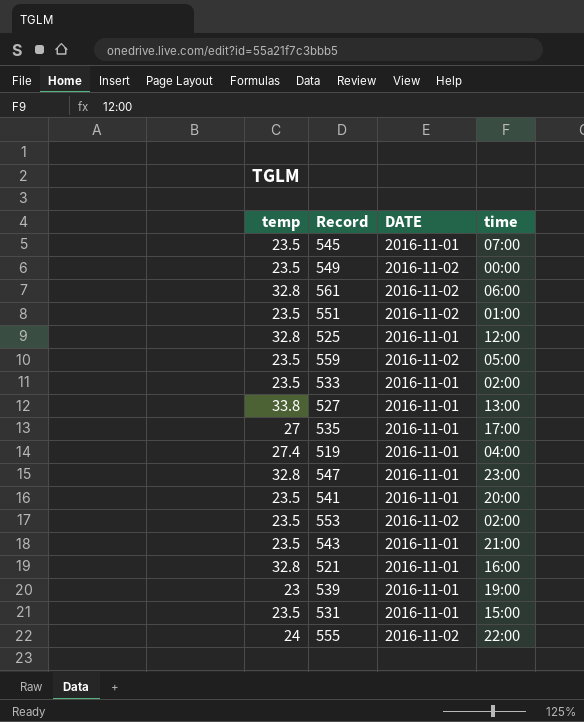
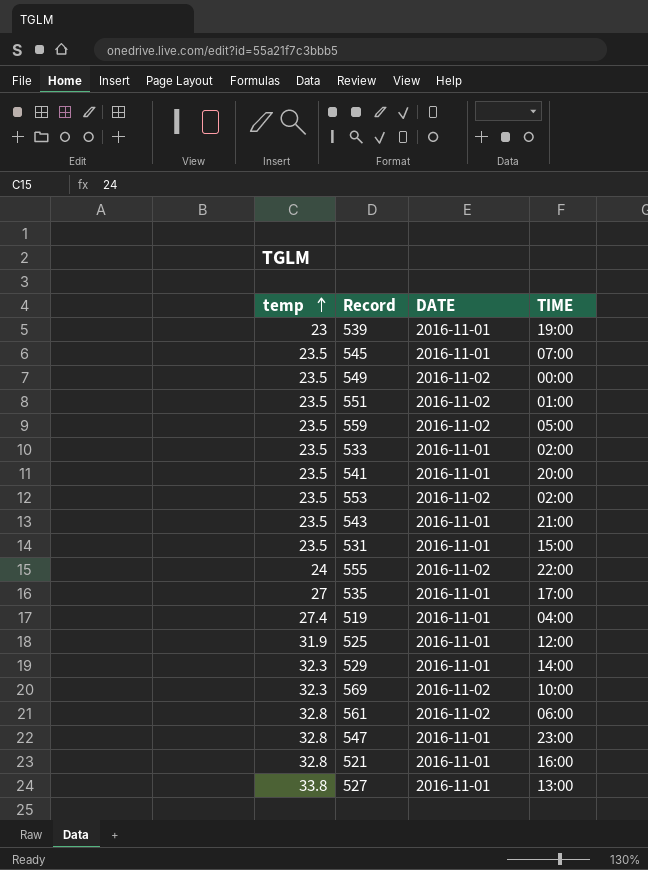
row order: none -> temp ascending
column name: time -> TIME
525 | temp: 32.8 -> 31.9
row 529: none -> 32.3 | 2016-11-01 | 14:00
row 569: none -> 32.3 | 2016-11-02 | 10:00

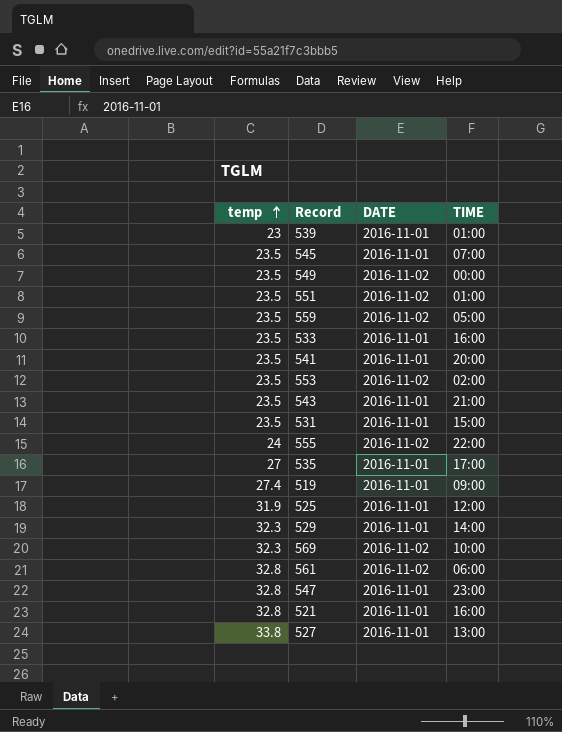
539 | TIME: 19:00 -> 01:00
533 | TIME: 02:00 -> 16:00
519 | TIME: 04:00 -> 09:00

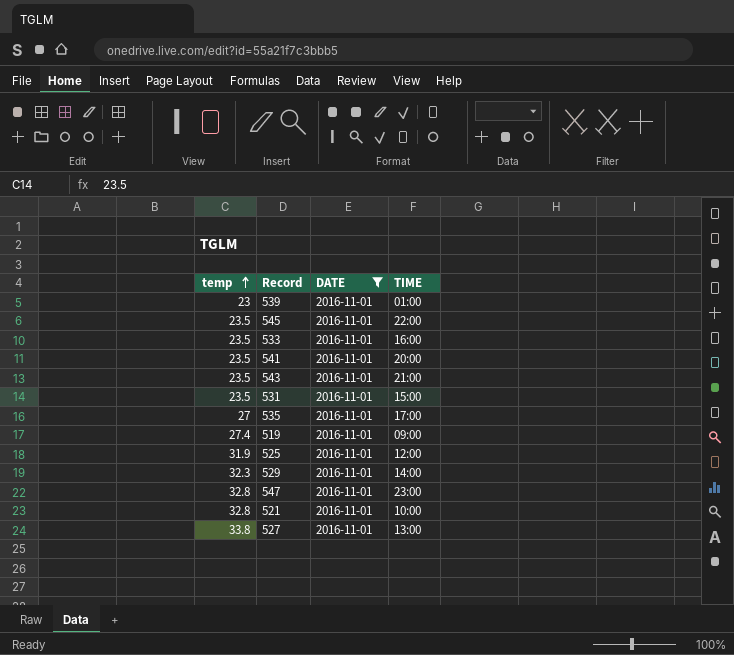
filter: none -> DATE = 2016-11-01
545 | TIME: 07:00 -> 22:00
521 | TIME: 16:00 -> 10:00

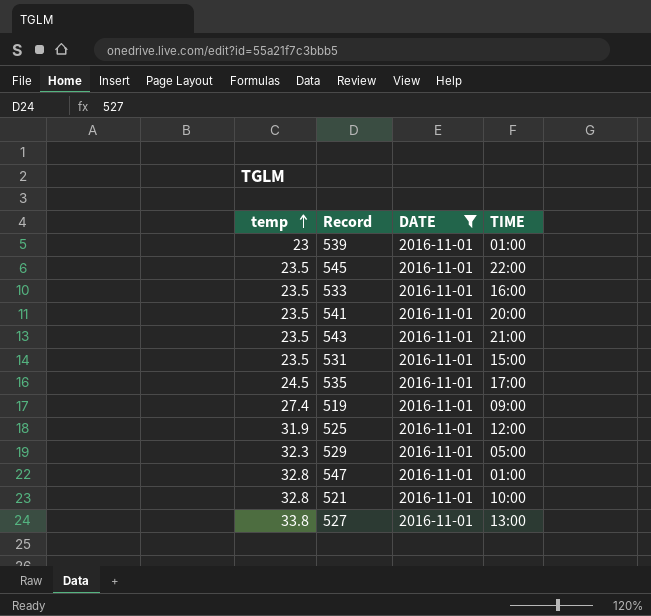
535 | temp: 27 -> 24.5
529 | TIME: 14:00 -> 05:00
547 | TIME: 23:00 -> 01:00

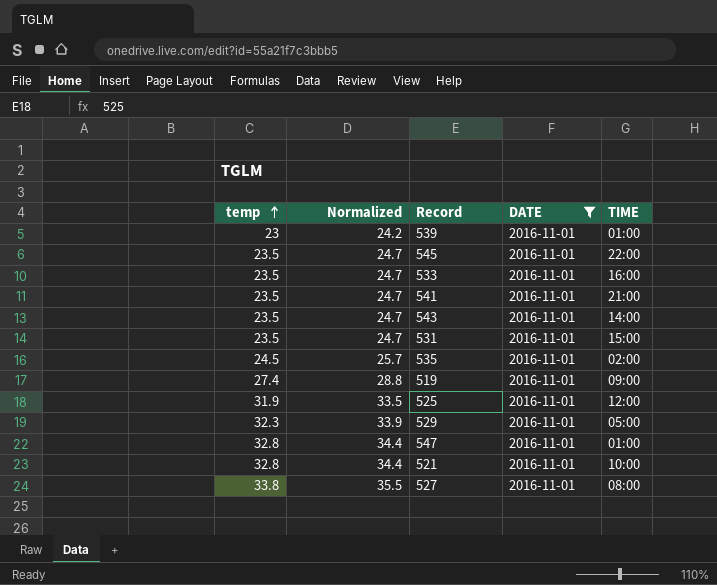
column Normalized | formula: none -> [temp] * 1.05
541 | TIME: 20:00 -> 21:00
543 | TIME: 21:00 -> 14:00
535 | TIME: 17:00 -> 02:00
527 | TIME: 13:00 -> 08:00

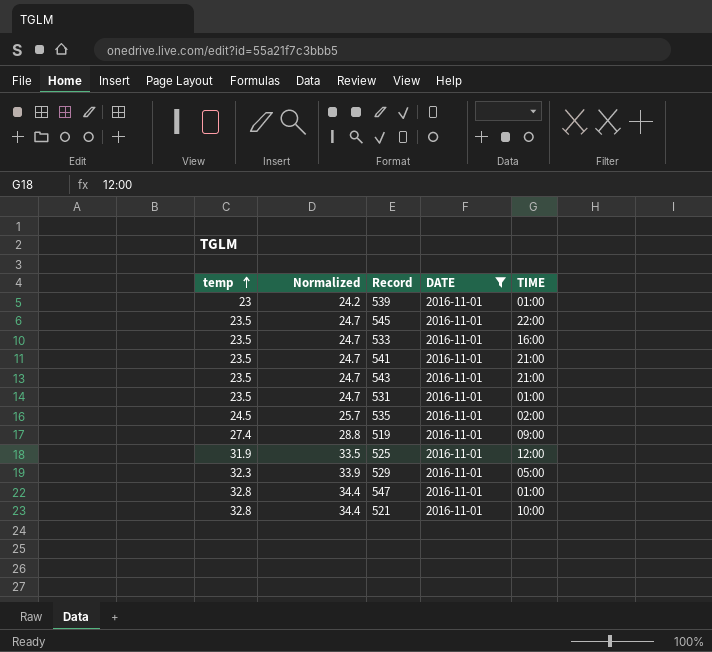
row 527: 33.8 | 35.5 | 2016-11-01 | 08:00 -> none
543 | TIME: 14:00 -> 21:00
531 | TIME: 15:00 -> 01:00

